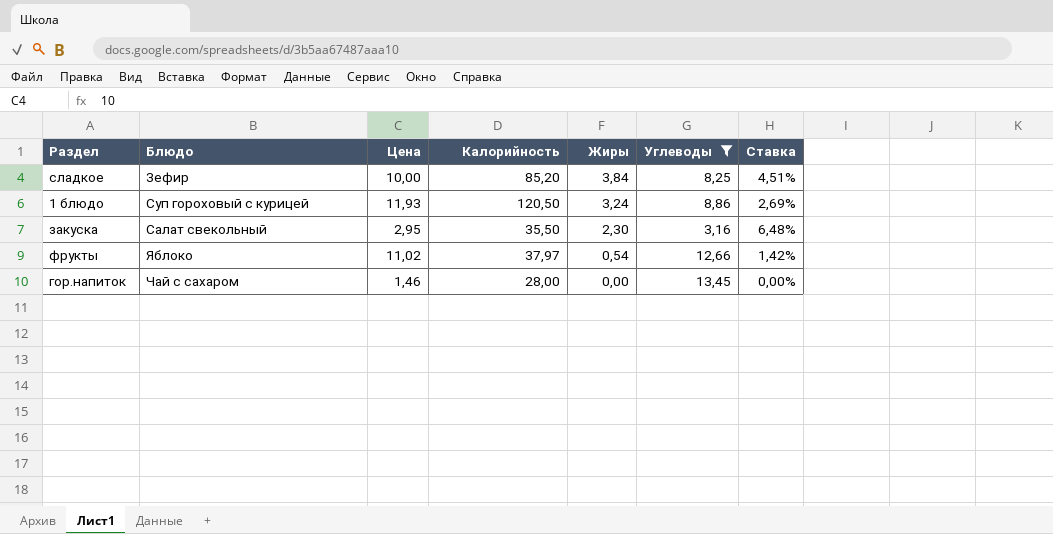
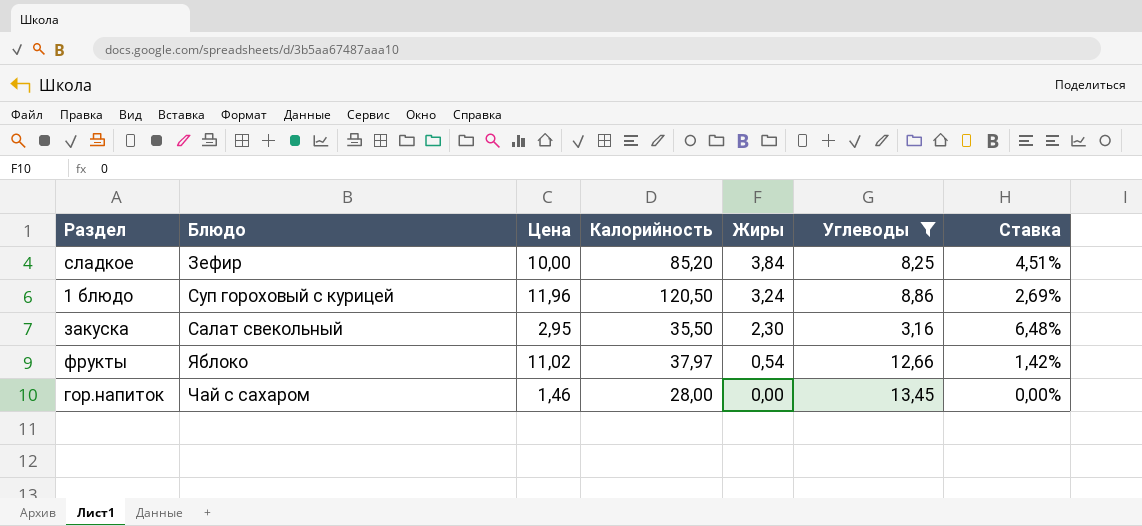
1 блюдо | Цена: 11,93 -> 11,96

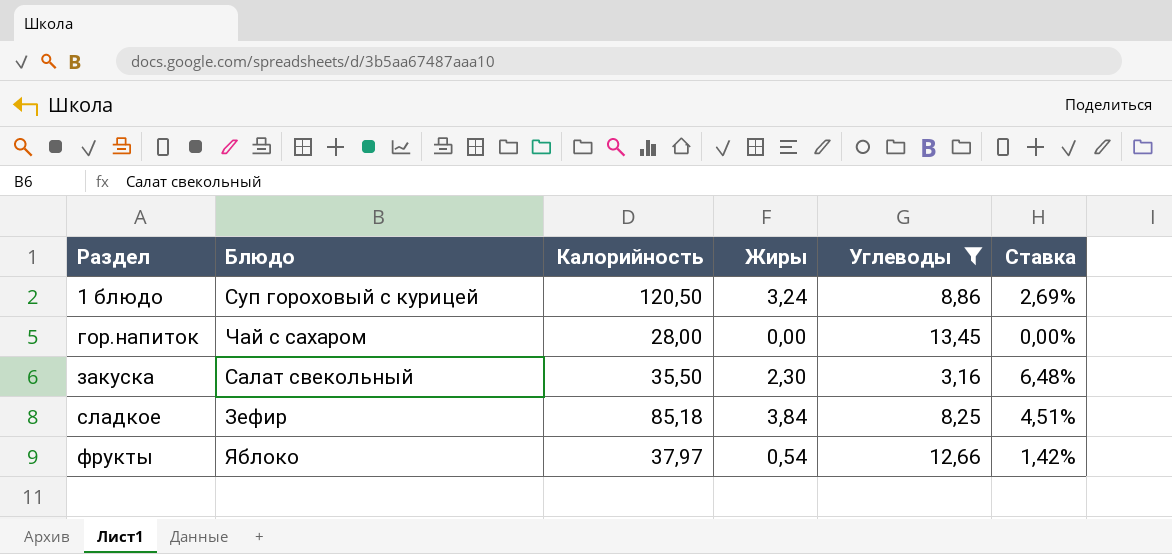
row order: Жиры descending -> Раздел ascending
column Цена | position: 3 -> none
сладкое | Калорийность: 85,20 -> 85,18

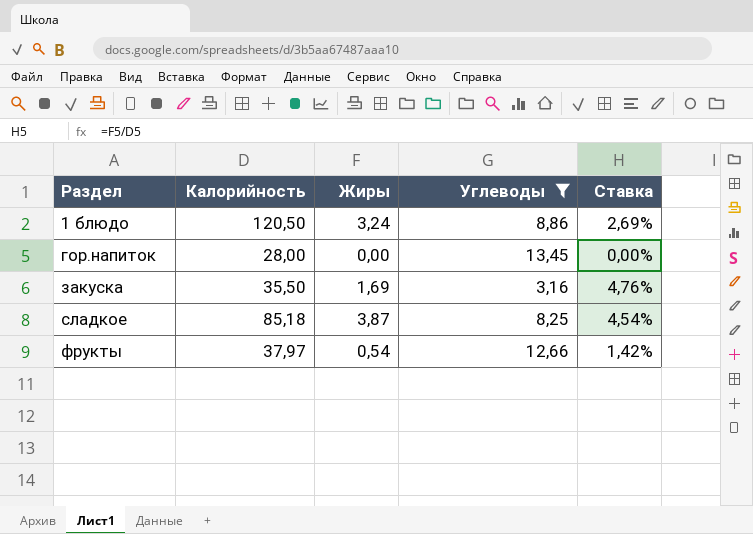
column Блюдо | position: 2 -> none
закуска | Жиры: 2,30 -> 1,69
закуска | Ставка: 6,48% -> 4,76%
сладкое | Жиры: 3,84 -> 3,87
сладкое | Ставка: 4,51% -> 4,54%

